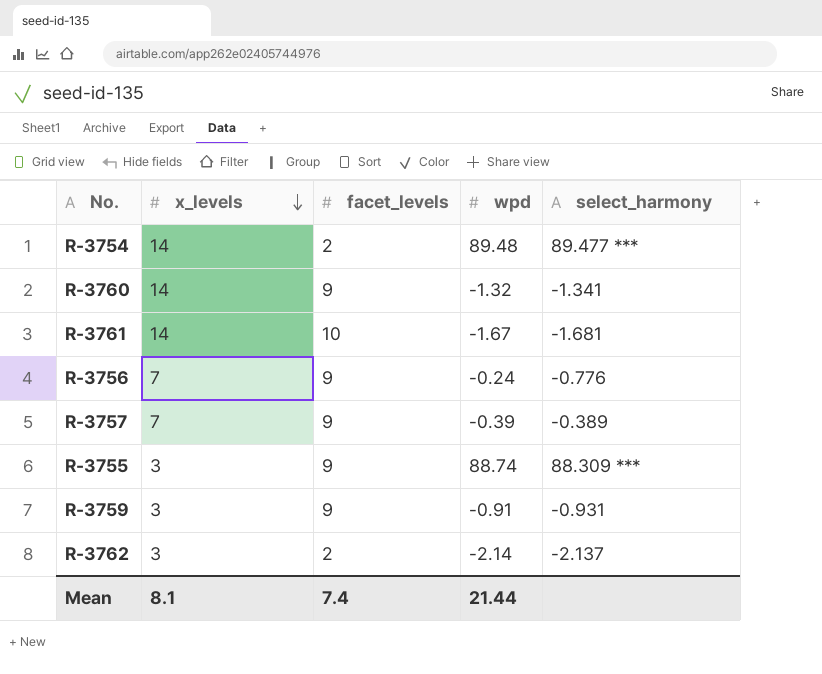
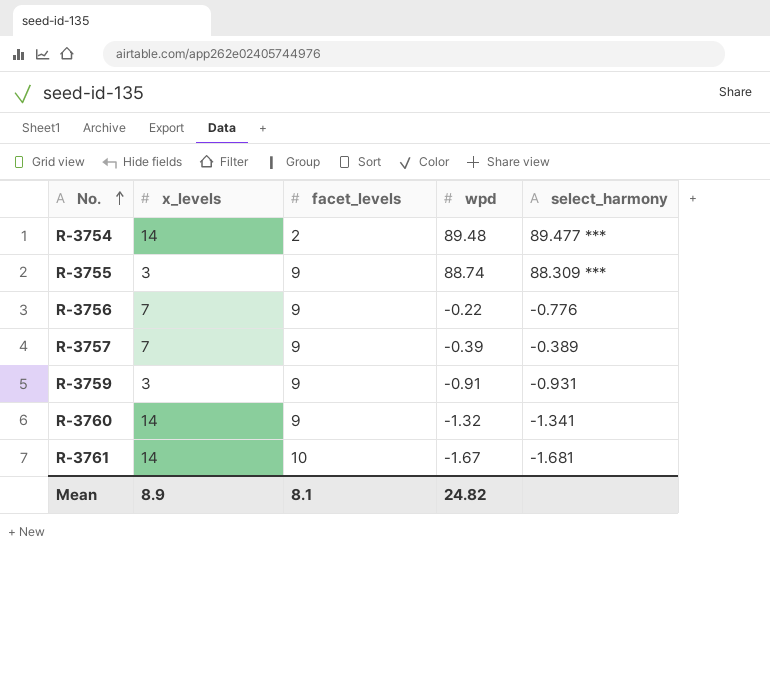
row order: x_levels descending -> No. ascending
row R-3762: 3 | 2 | -2.14 | -2.137 -> none
R-3756 | wpd: -0.24 -> -0.22
Mean | x_levels: 8.1 -> 8.9
Mean | facet_levels: 7.4 -> 8.1
Mean | wpd: 21.44 -> 24.82

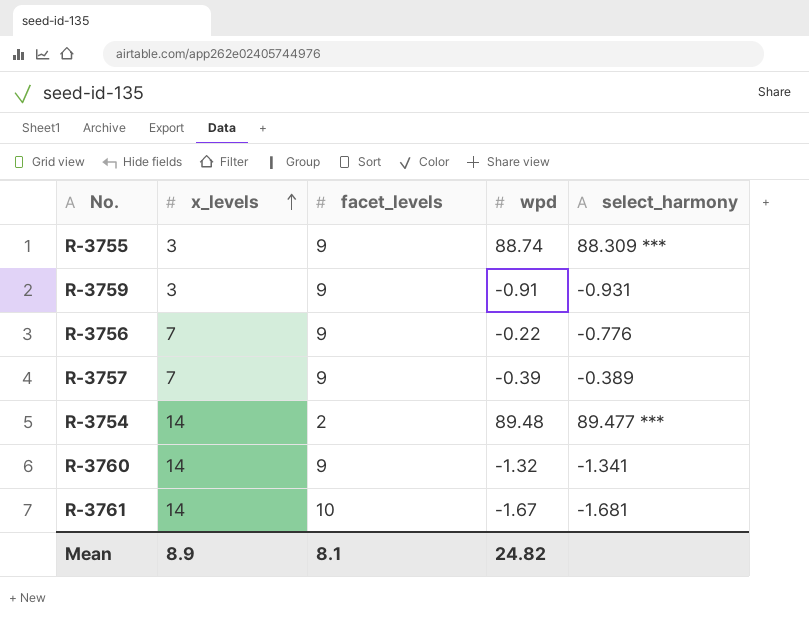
row order: No. ascending -> x_levels ascending

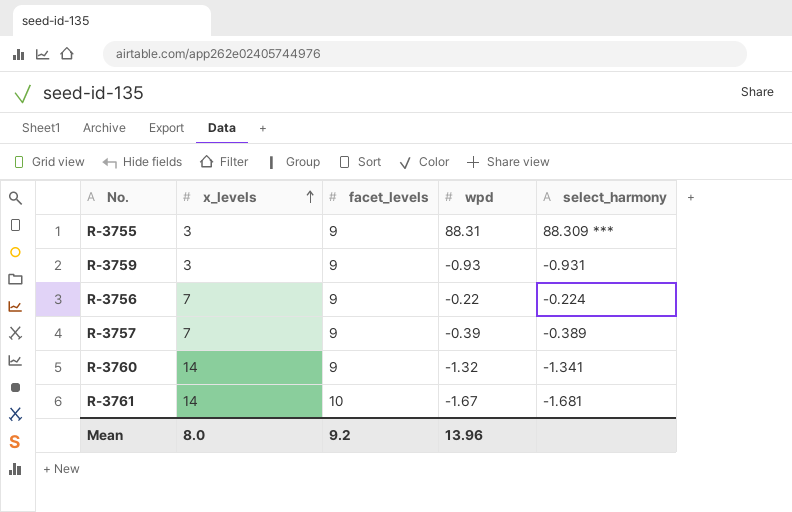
row R-3754: 14 | 2 | 89.48 | 89.477 *** -> none
R-3755 | wpd: 88.74 -> 88.31
R-3759 | wpd: -0.91 -> -0.93
R-3756 | select_harmony: -0.776 -> -0.224
Mean | x_levels: 8.9 -> 8.0
Mean | facet_levels: 8.1 -> 9.2
Mean | wpd: 24.82 -> 13.96

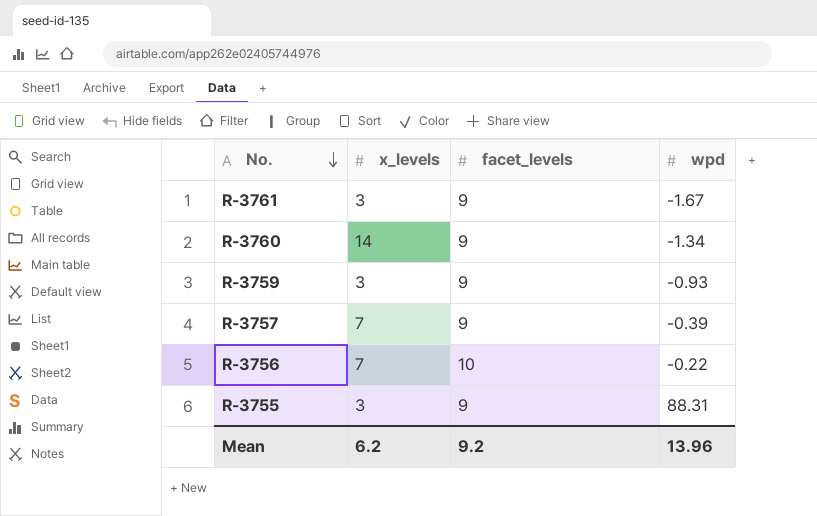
row order: x_levels ascending -> No. descending
column select_harmony | position: 5 -> none
R-3761 | x_levels: 14 -> 3
R-3761 | facet_levels: 10 -> 9
R-3760 | wpd: -1.32 -> -1.34
R-3756 | facet_levels: 9 -> 10
Mean | x_levels: 8.0 -> 6.2

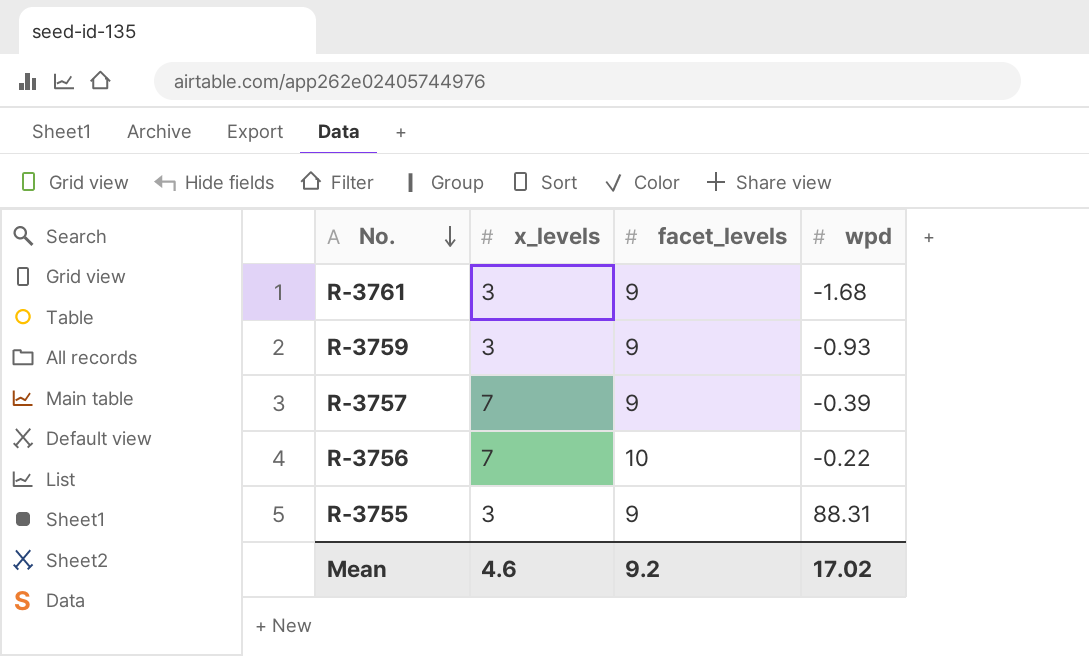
row R-3760: 14 | 9 | -1.34 -> none
R-3761 | wpd: -1.67 -> -1.68
Mean | x_levels: 6.2 -> 4.6
Mean | wpd: 13.96 -> 17.02

